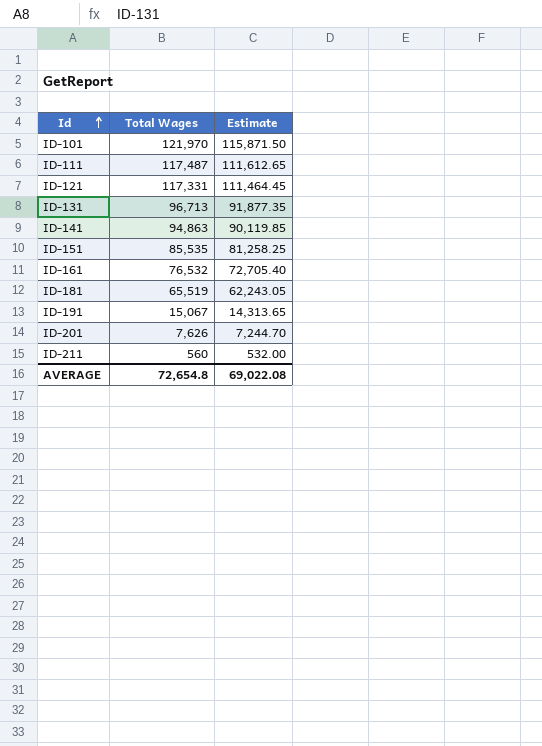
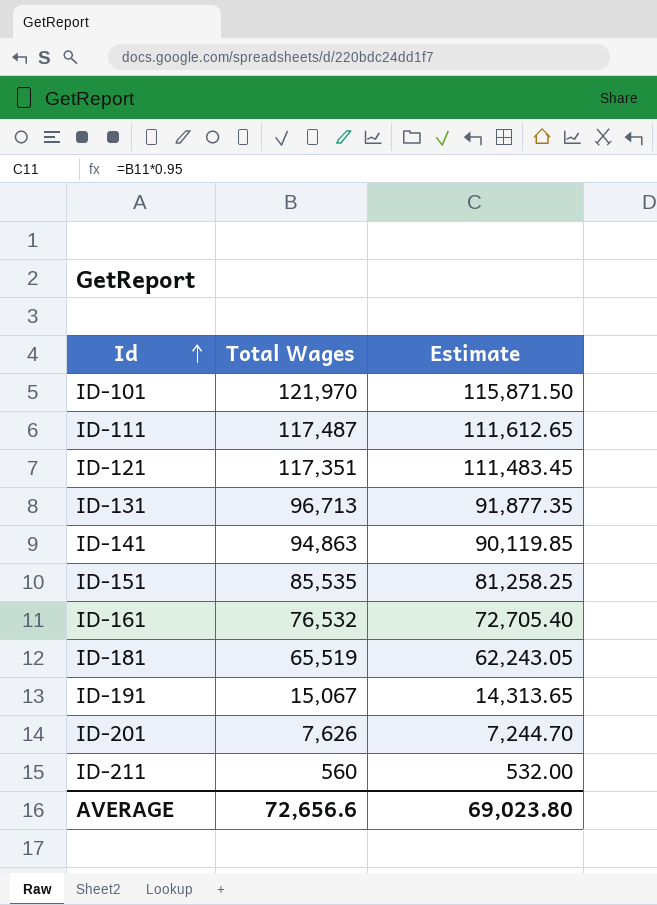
ID-121 | Total Wages: 117,331 -> 117,351
ID-121 | Estimate: 111,464.45 -> 111,483.45
AVERAGE | Total Wages: 72,654.8 -> 72,656.6
AVERAGE | Estimate: 69,022.08 -> 69,023.80

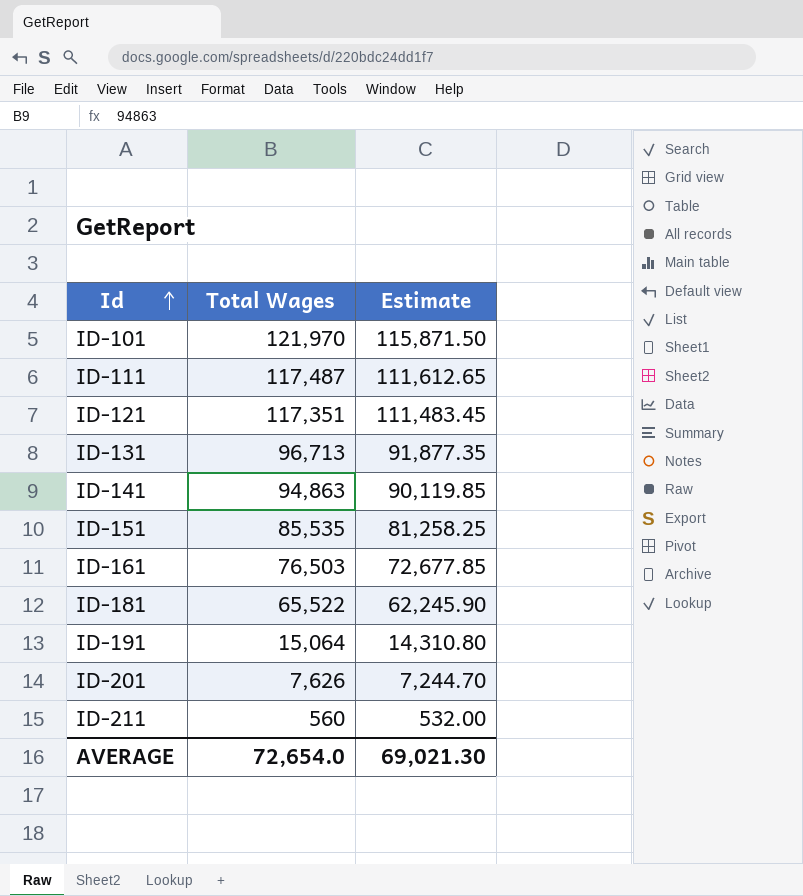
ID-161 | Total Wages: 76,532 -> 76,503
ID-161 | Estimate: 72,705.40 -> 72,677.85
ID-181 | Total Wages: 65,519 -> 65,522
ID-181 | Estimate: 62,243.05 -> 62,245.90
ID-191 | Total Wages: 15,067 -> 15,064
ID-191 | Estimate: 14,313.65 -> 14,310.80
AVERAGE | Total Wages: 72,656.6 -> 72,654.0
AVERAGE | Estimate: 69,023.80 -> 69,021.30

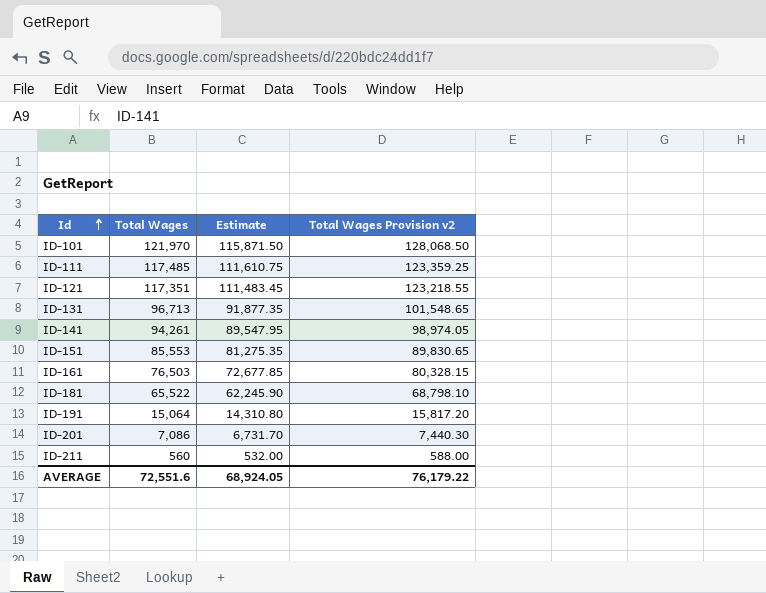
column Total Wages Provision v2 | formula: none -> [Total Wages] * 1.05
ID-111 | Total Wages: 117,487 -> 117,485
ID-111 | Estimate: 111,612.65 -> 111,610.75
ID-141 | Total Wages: 94,863 -> 94,261
ID-141 | Estimate: 90,119.85 -> 89,547.95
ID-151 | Total Wages: 85,535 -> 85,553
ID-151 | Estimate: 81,258.25 -> 81,275.35
ID-201 | Total Wages: 7,626 -> 7,086
ID-201 | Estimate: 7,244.70 -> 6,731.70
AVERAGE | Total Wages: 72,654.0 -> 72,551.6
AVERAGE | Estimate: 69,021.30 -> 68,924.05

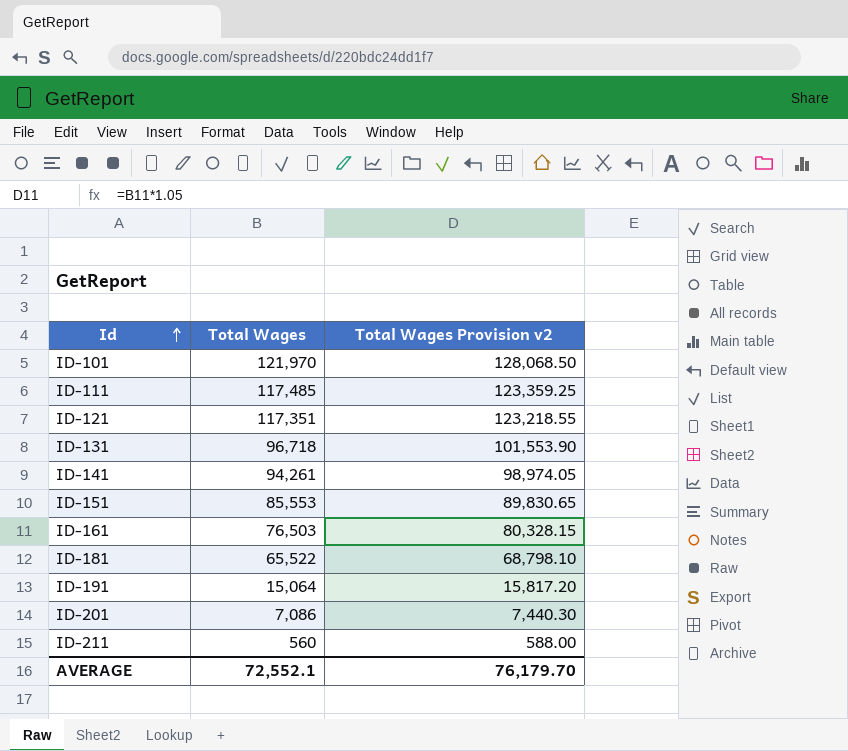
column Estimate | formula: [Total Wages] * 0.95 -> none
ID-131 | Total Wages: 96,713 -> 96,718
ID-131 | Total Wages Provision v2: 101,548.65 -> 101,553.90
AVERAGE | Total Wages: 72,551.6 -> 72,552.1
AVERAGE | Total Wages Provision v2: 76,179.22 -> 76,179.70

